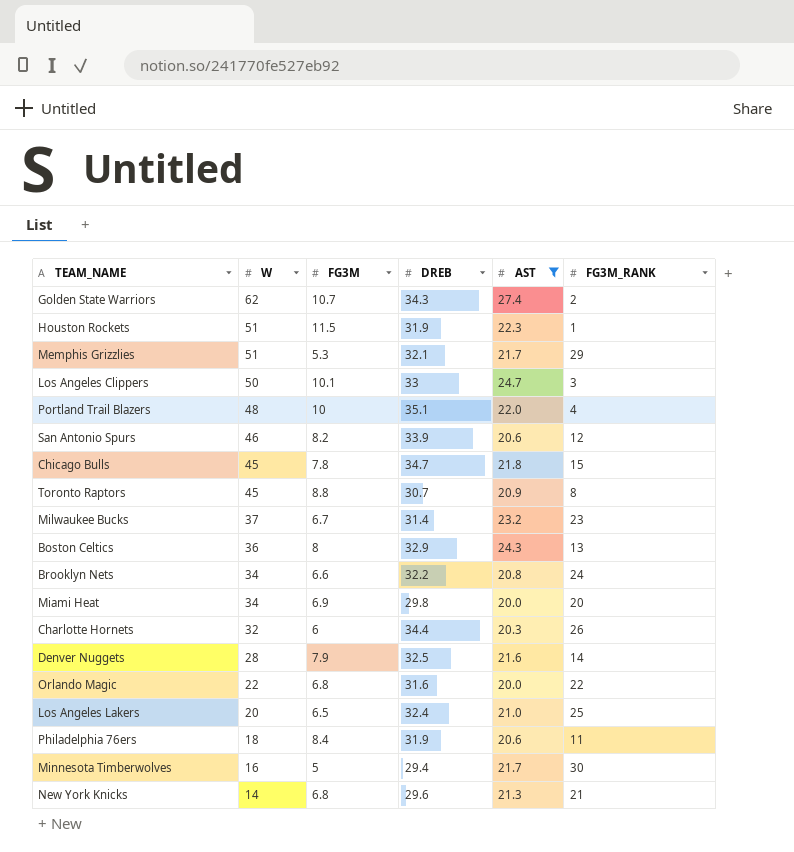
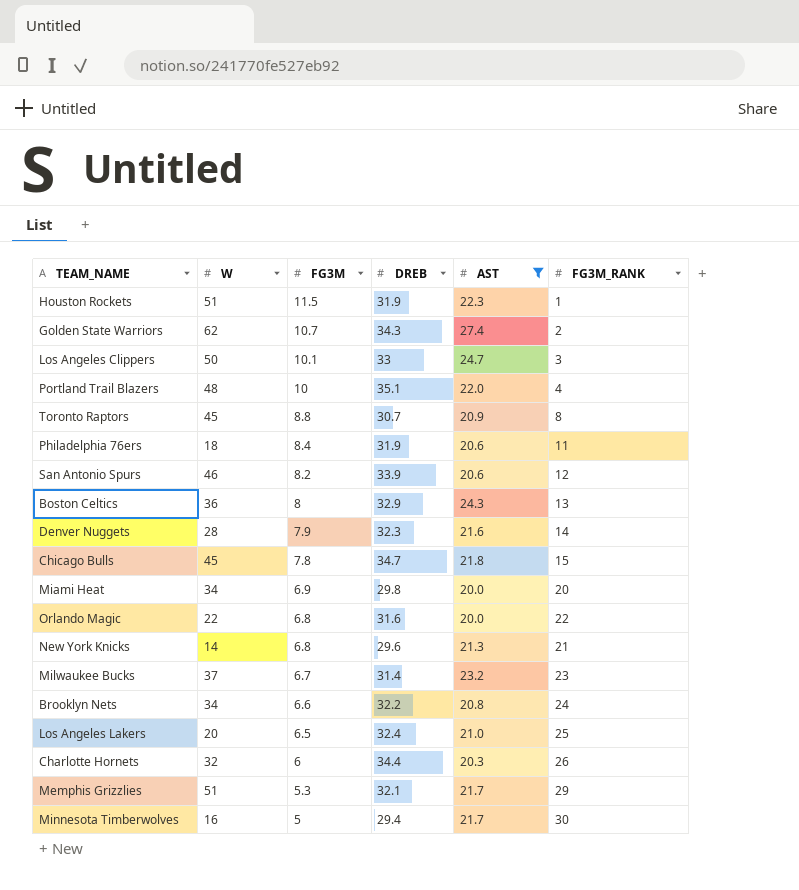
row order: W descending -> FG3M descending
Denver Nuggets | DREB: 32.5 -> 32.3

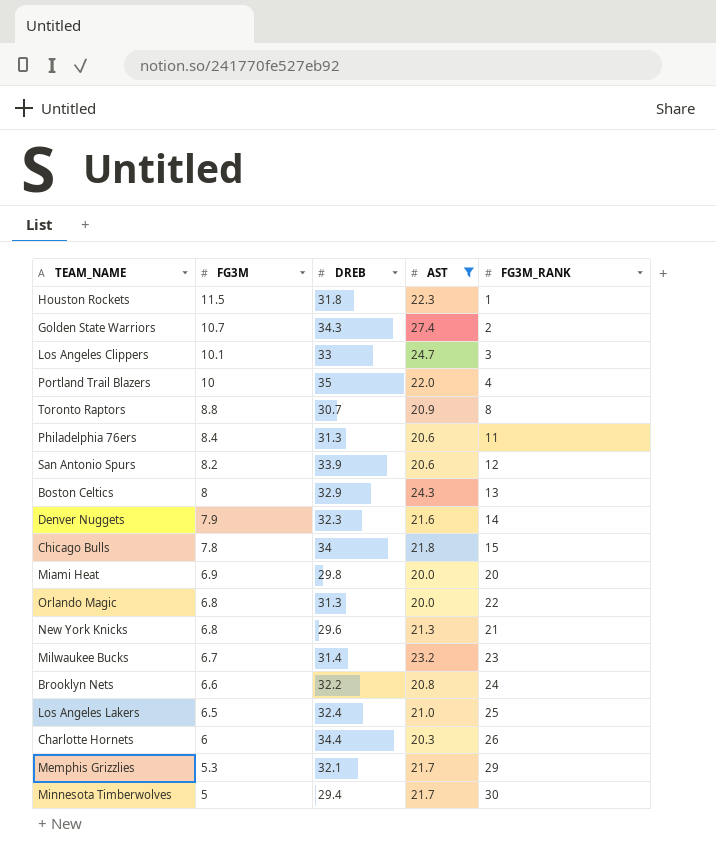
column W | position: 2 -> none
Houston Rockets | DREB: 31.9 -> 31.8
Portland Trail Blazers | DREB: 35.1 -> 35
Philadelphia 76ers | DREB: 31.9 -> 31.3
Chicago Bulls | DREB: 34.7 -> 34
Orlando Magic | DREB: 31.6 -> 31.3

